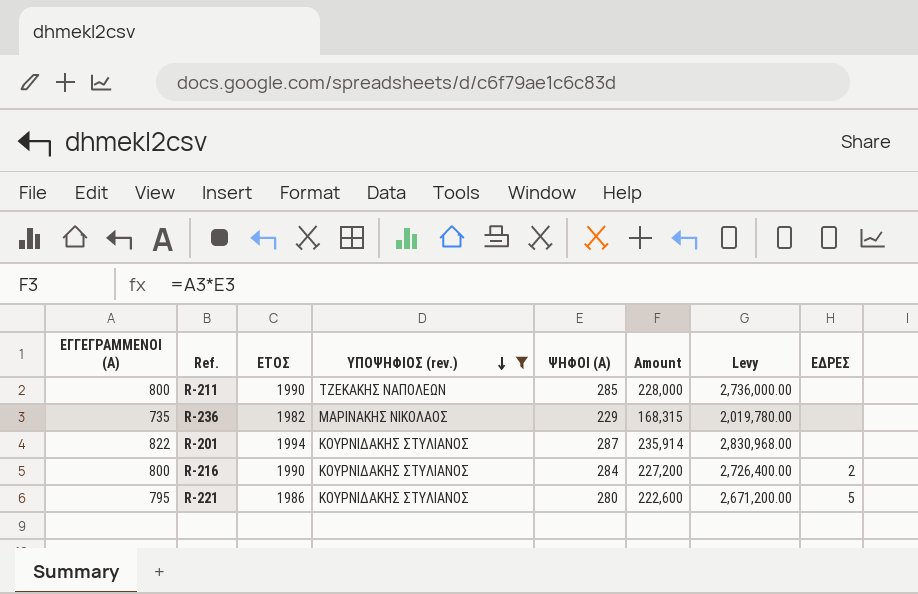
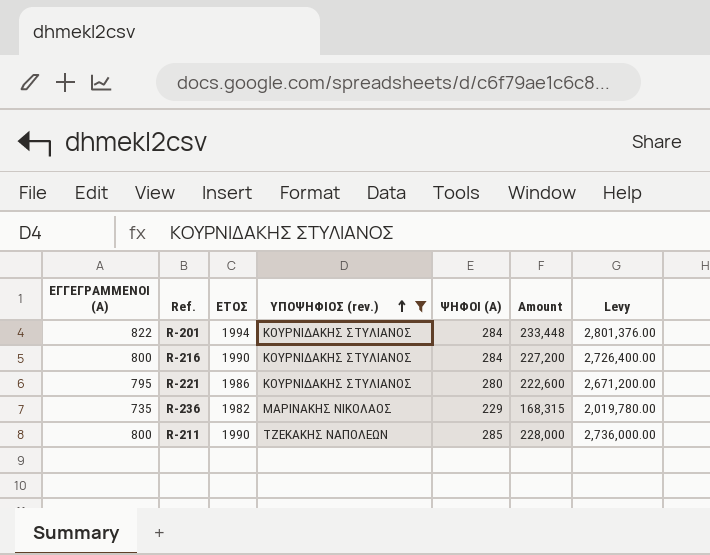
row order: ΥΠΟΨΗΦΙΟΣ (rev.) descending -> ΥΠΟΨΗΦΙΟΣ (rev.) ascending
column ΕΔΡΕΣ | position: 8 -> none
R-201 | ΨΗΦΟΙ (Α): 287 -> 284
R-201 | Amount: 235,914 -> 233,448
R-201 | Levy: 2,830,968.00 -> 2,801,376.00

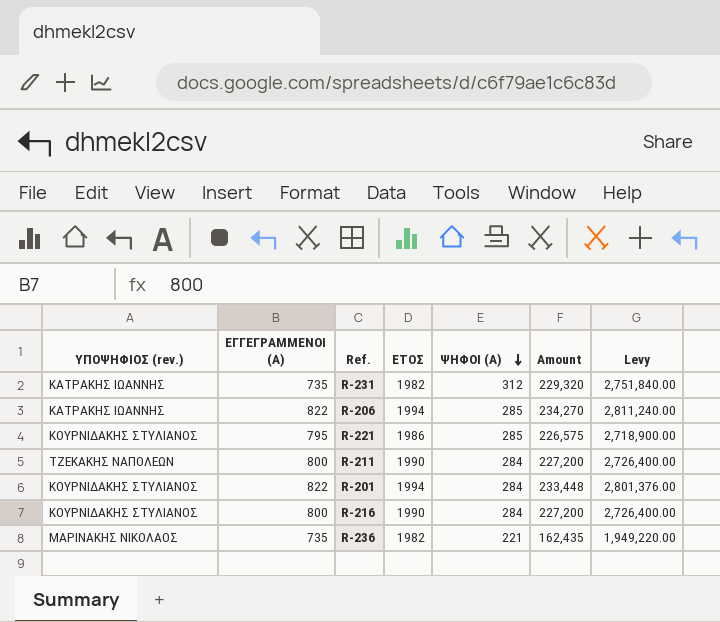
filter: ΥΠΟΨΗΦΙΟΣ (rev.) != ΚΑΤΡΑΚΗΣ ΙΩΑΝΝΗΣ -> none
row order: ΥΠΟΨΗΦΙΟΣ (rev.) ascending -> ΨΗΦΟΙ (Α) descending
column ΥΠΟΨΗΦΙΟΣ (rev.) | position: 4 -> 1
R-221 | ΨΗΦΟΙ (Α): 280 -> 285
R-221 | Amount: 222,600 -> 226,575
R-221 | Levy: 2,671,200.00 -> 2,718,900.00
R-211 | ΨΗΦΟΙ (Α): 285 -> 284
R-211 | Amount: 228,000 -> 227,200
R-211 | Levy: 2,736,000.00 -> 2,726,400.00
R-236 | ΨΗΦΟΙ (Α): 229 -> 221
R-236 | Amount: 168,315 -> 162,435
R-236 | Levy: 2,019,780.00 -> 1,949,220.00

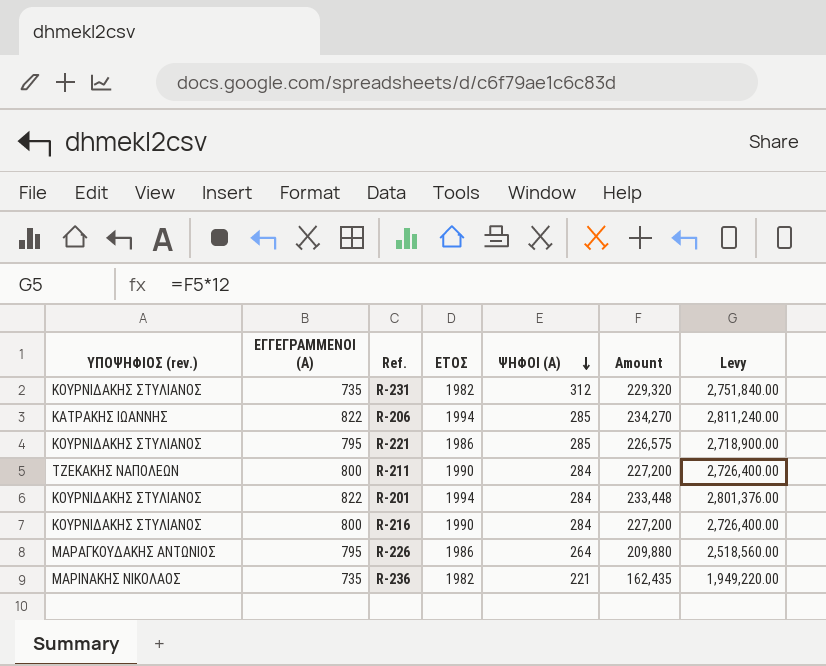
R-231 | ΥΠΟΨΗΦΙΟΣ (rev.): ΚΑΤΡΑΚΗΣ ΙΩΑΝΝΗΣ -> ΚΟΥΡΝΙΔΑΚΗΣ ΣΤΥΛΙΑΝΟΣ
row R-226: none -> ΜΑΡΑΓΚΟΥΔΑΚΗΣ ΑΝΤΩΝΙΟΣ | 795 | 1986 | 264 | 209,880 | 2,518,560.00

